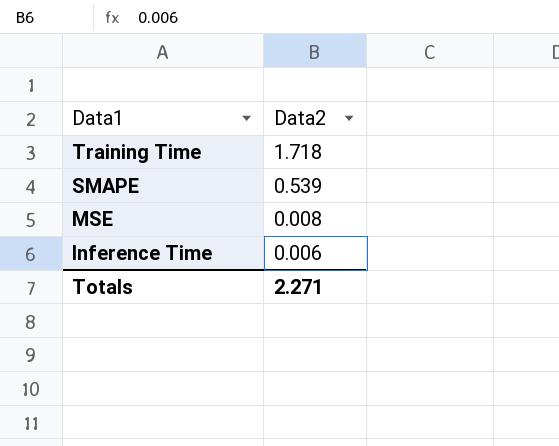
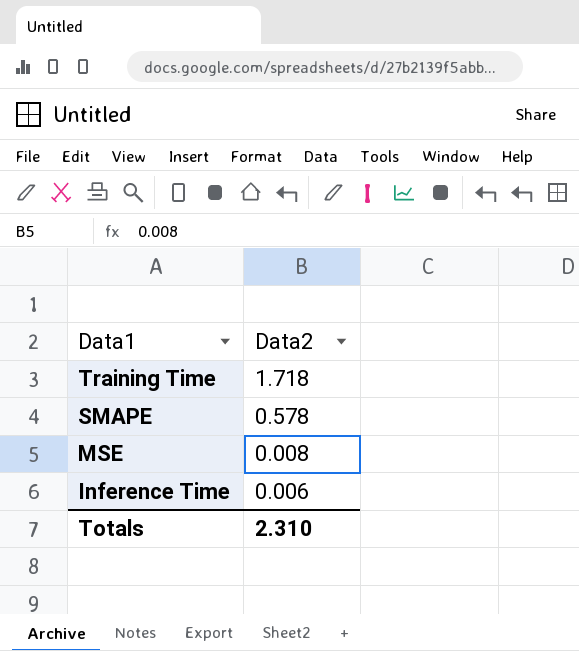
SMAPE | Data2: 0.539 -> 0.578
Totals | Data2: 2.271 -> 2.310

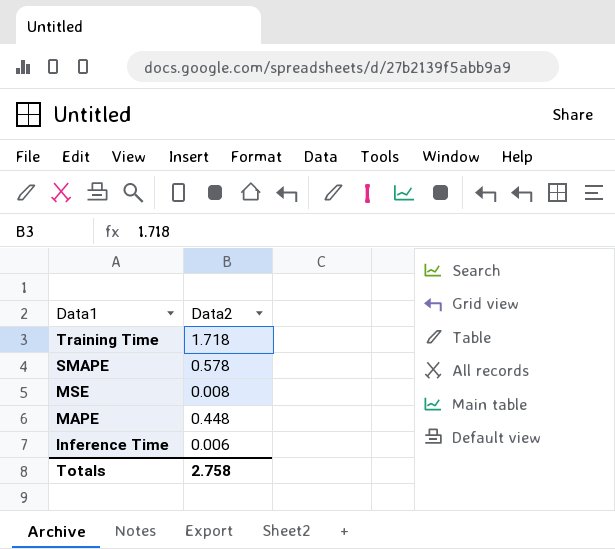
row MAPE: none -> 0.448
Totals | Data2: 2.310 -> 2.758

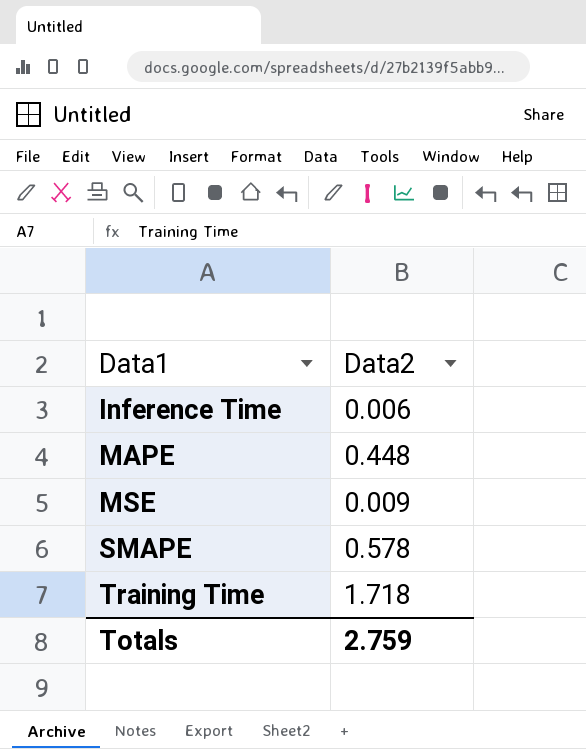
row order: Data1 descending -> Data1 ascending
MSE | Data2: 0.008 -> 0.009
Totals | Data2: 2.758 -> 2.759

